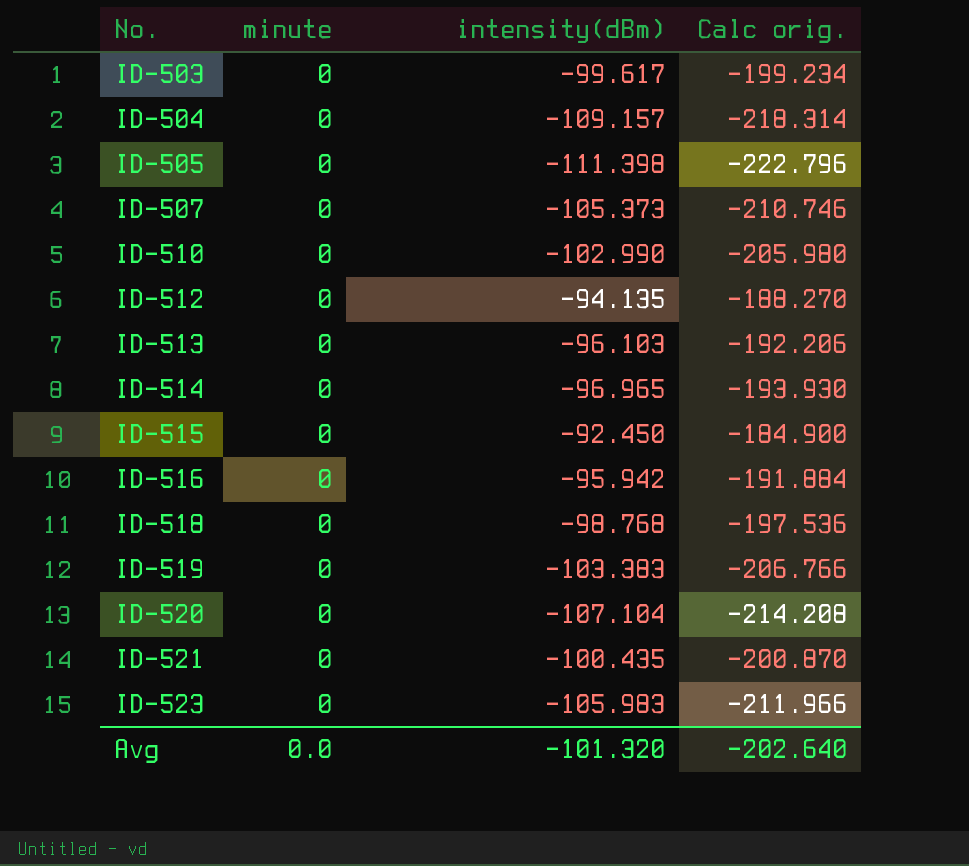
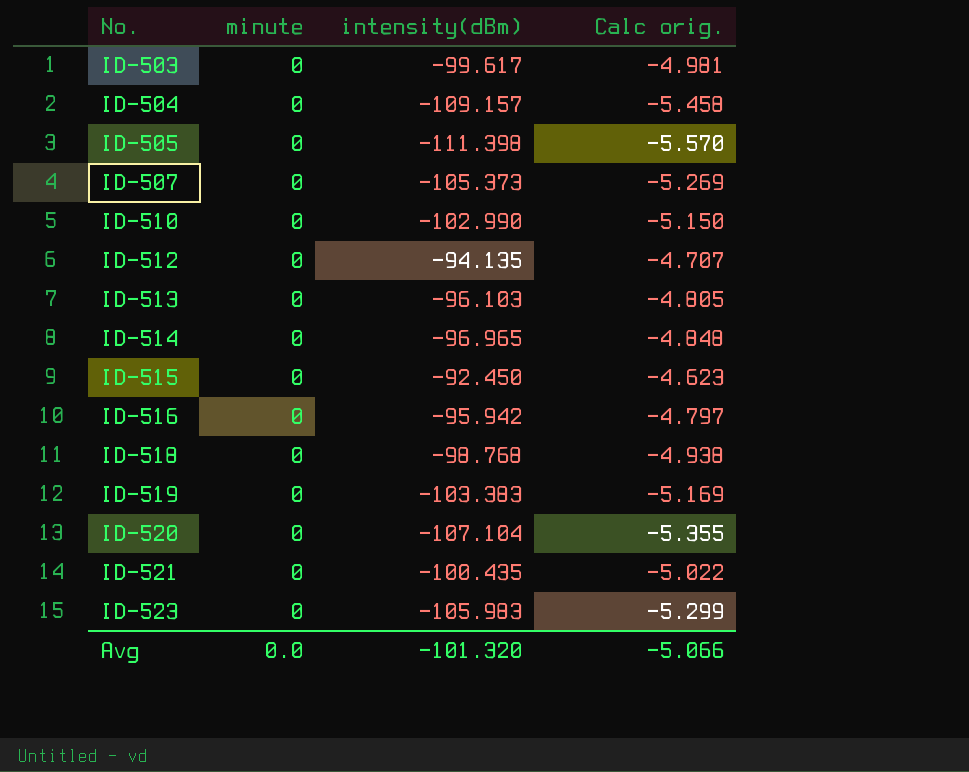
column Calc orig. | formula: [intensity(dBm)] * 2 -> [intensity(dBm)] * 0.05
Avg | Calc orig.: -202.640 -> -5.066

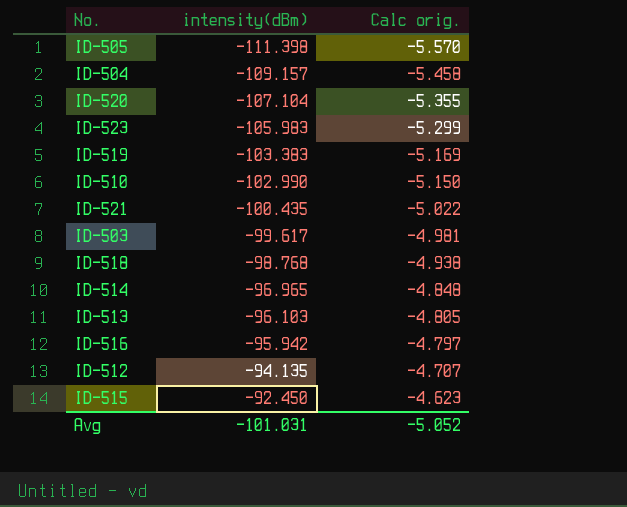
row order: No. ascending -> intensity(dBm) ascending
column minute | position: 2 -> none
row ID-507: 0 | -105.373 | -5.269 -> none
Avg | intensity(dBm): -101.320 -> -101.031
Avg | Calc orig.: -5.066 -> -5.052

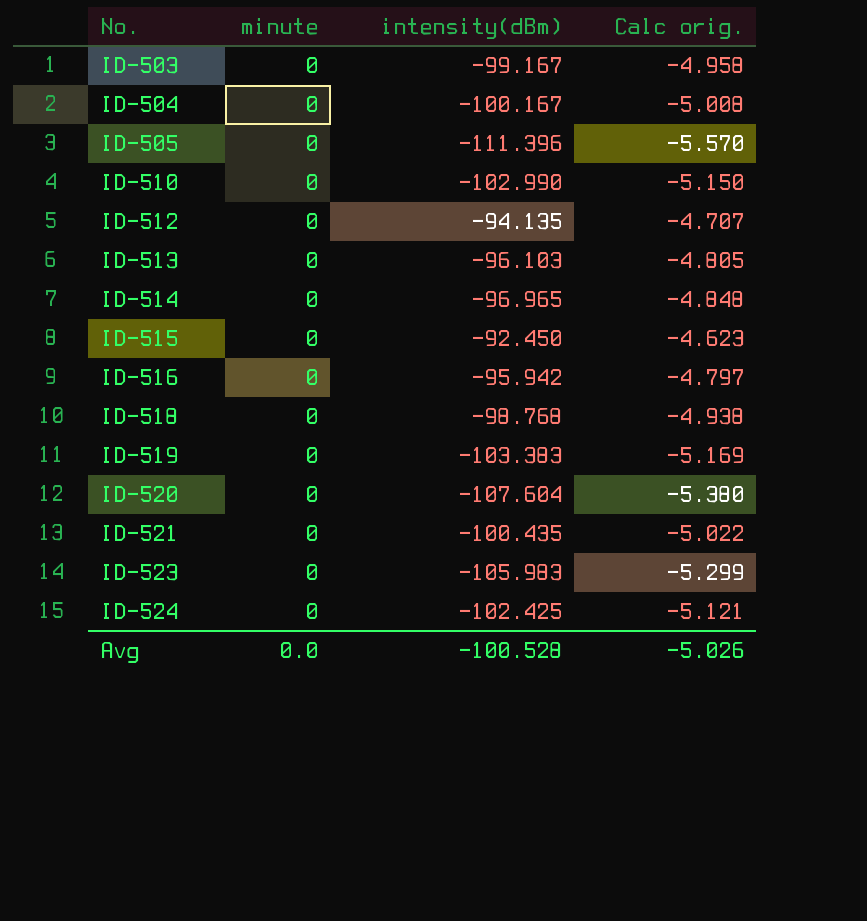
row order: intensity(dBm) ascending -> No. ascending
column minute | position: none -> 2
ID-503 | intensity(dBm): -99.617 -> -99.167
ID-503 | Calc orig.: -4.981 -> -4.958
ID-504 | intensity(dBm): -109.157 -> -100.167
ID-504 | Calc orig.: -5.458 -> -5.008
ID-505 | intensity(dBm): -111.398 -> -111.396
ID-520 | intensity(dBm): -107.104 -> -107.604
ID-520 | Calc orig.: -5.355 -> -5.380
row ID-524: none -> 0 | -102.425 | -5.121
Avg | intensity(dBm): -101.031 -> -100.528
Avg | Calc orig.: -5.052 -> -5.026

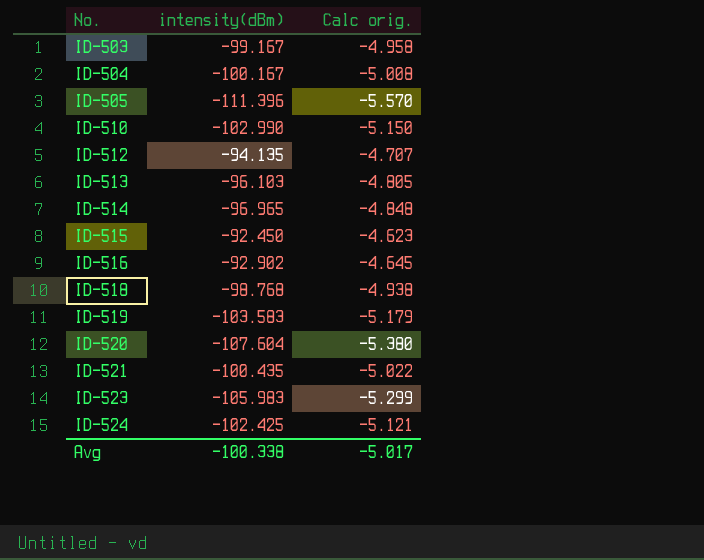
column minute | position: 2 -> none
ID-516 | intensity(dBm): -95.942 -> -92.902
ID-516 | Calc orig.: -4.797 -> -4.645
ID-519 | intensity(dBm): -103.383 -> -103.583
ID-519 | Calc orig.: -5.169 -> -5.179
Avg | intensity(dBm): -100.528 -> -100.338
Avg | Calc orig.: -5.026 -> -5.017

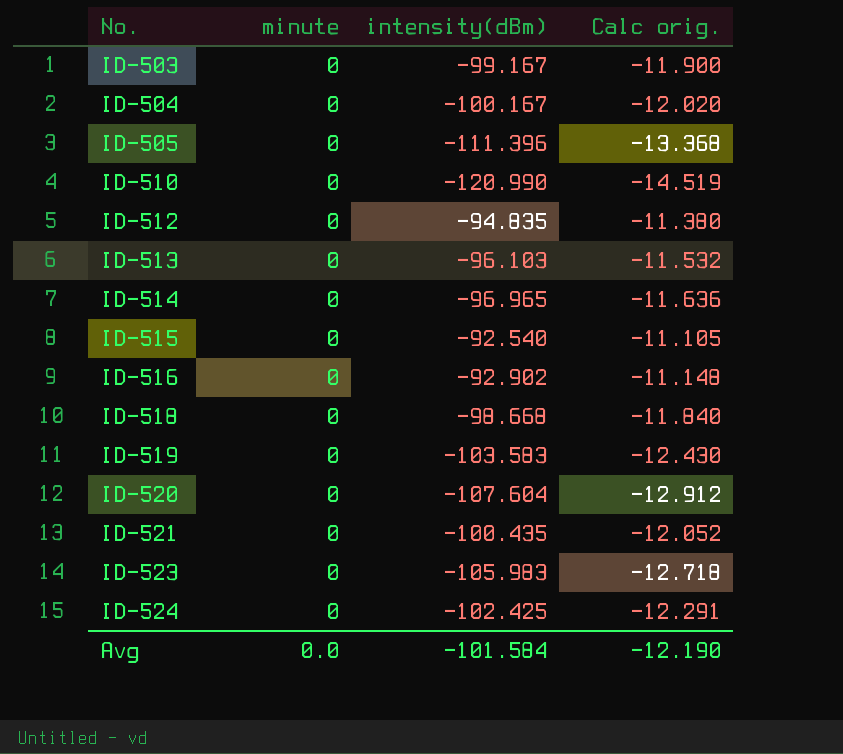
column minute | position: none -> 2
column Calc orig. | formula: [intensity(dBm)] * 0.05 -> [intensity(dBm)] * 0.12
ID-510 | intensity(dBm): -102.990 -> -120.990
ID-512 | intensity(dBm): -94.135 -> -94.835
ID-515 | intensity(dBm): -92.450 -> -92.540
ID-518 | intensity(dBm): -98.768 -> -98.668
Avg | intensity(dBm): -100.338 -> -101.584
Avg | Calc orig.: -5.017 -> -12.190

